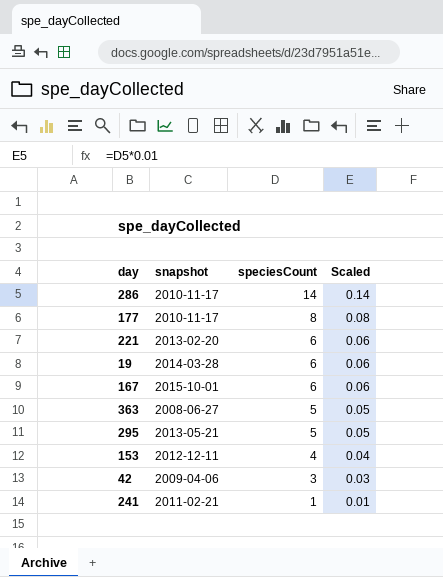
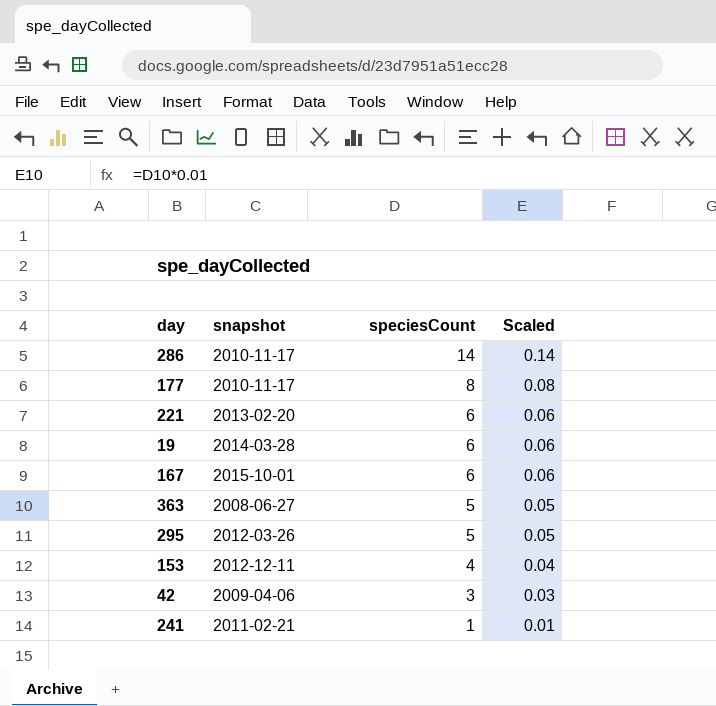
295 | snapshot: 2013-05-21 -> 2012-03-26

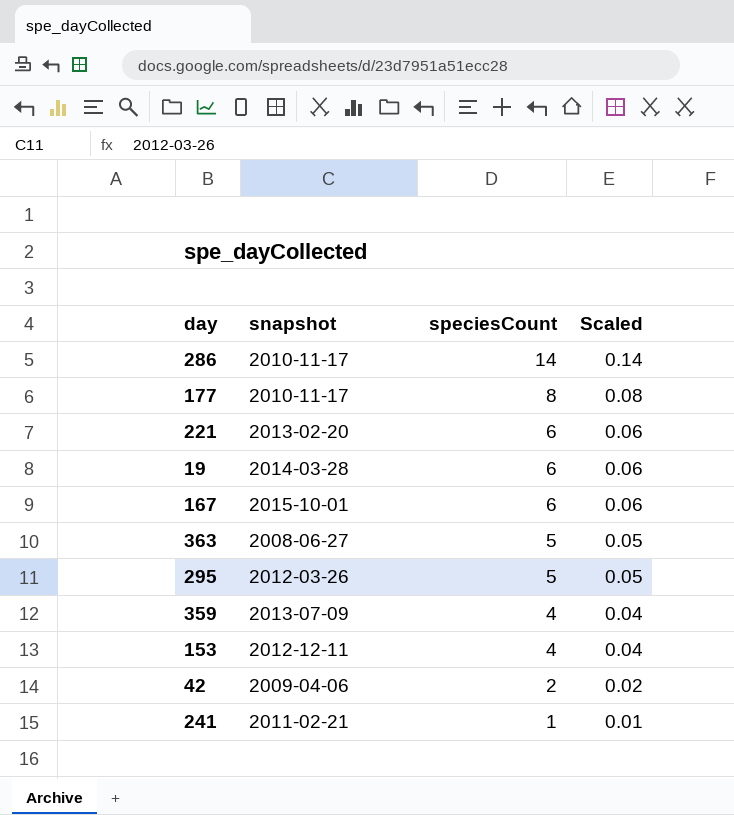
row 359: none -> 2013-07-09 | 4 | 0.04
42 | speciesCount: 3 -> 2
42 | Scaled: 0.03 -> 0.02

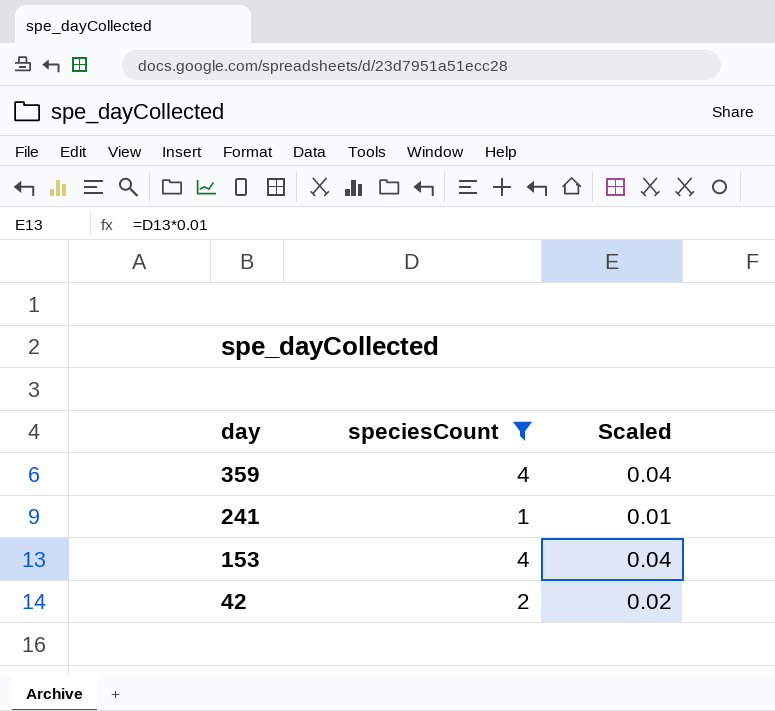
filter: none -> speciesCount <= 4
row order: speciesCount descending -> day descending
column snapshot | position: 2 -> none

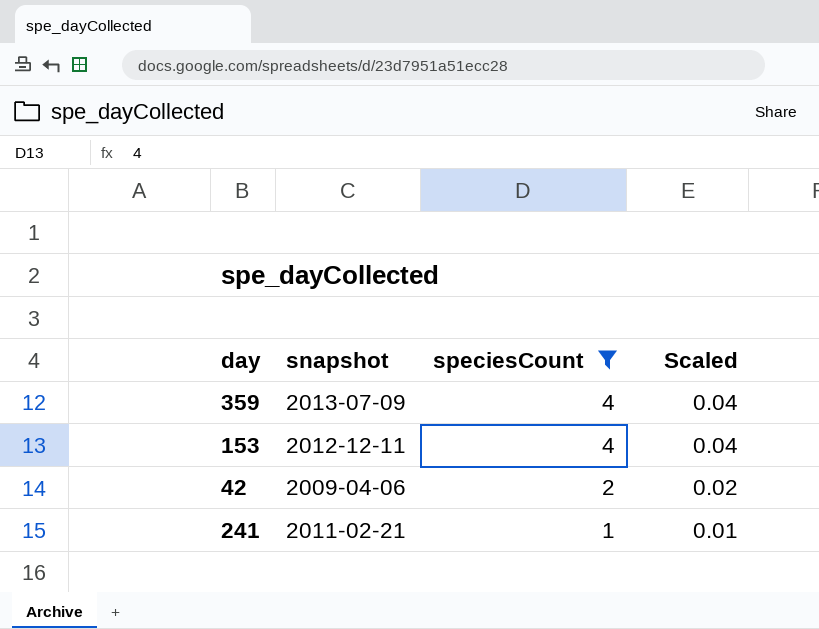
row order: day descending -> speciesCount descending
column snapshot | position: none -> 2

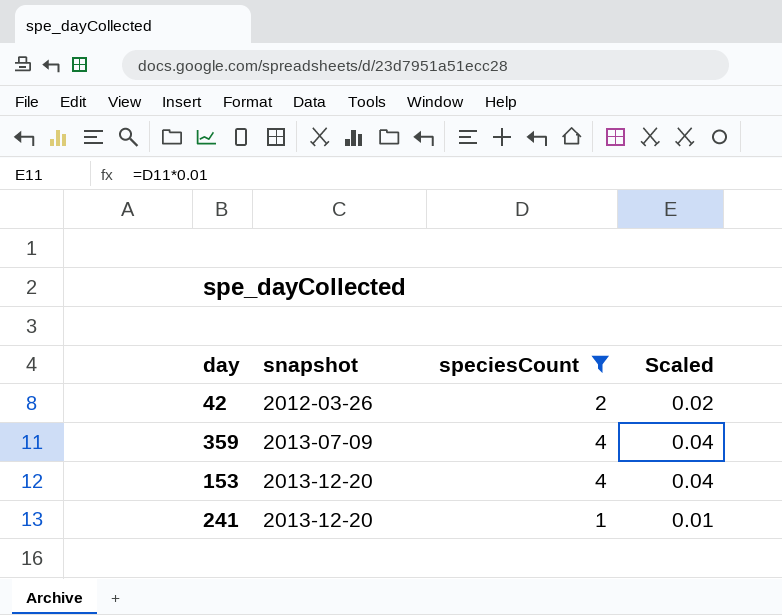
row order: speciesCount descending -> snapshot ascending
42 | snapshot: 2009-04-06 -> 2012-03-26
153 | snapshot: 2012-12-11 -> 2013-12-20
241 | snapshot: 2011-02-21 -> 2013-12-20

